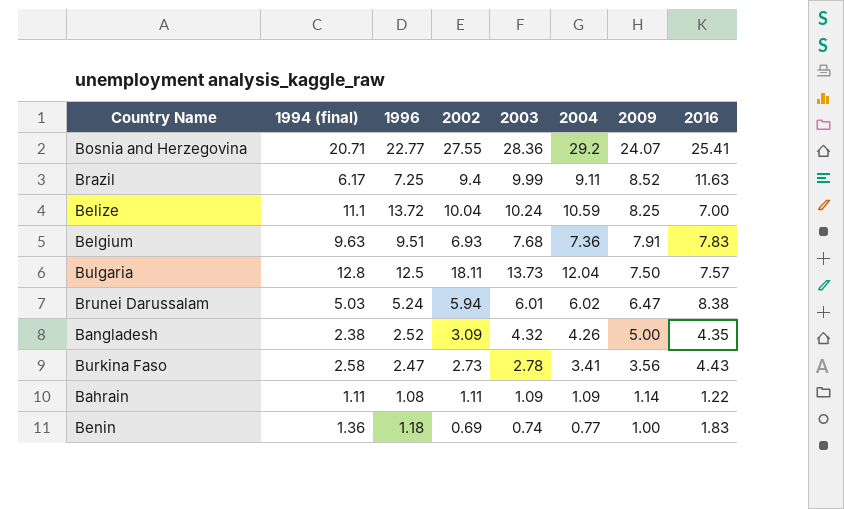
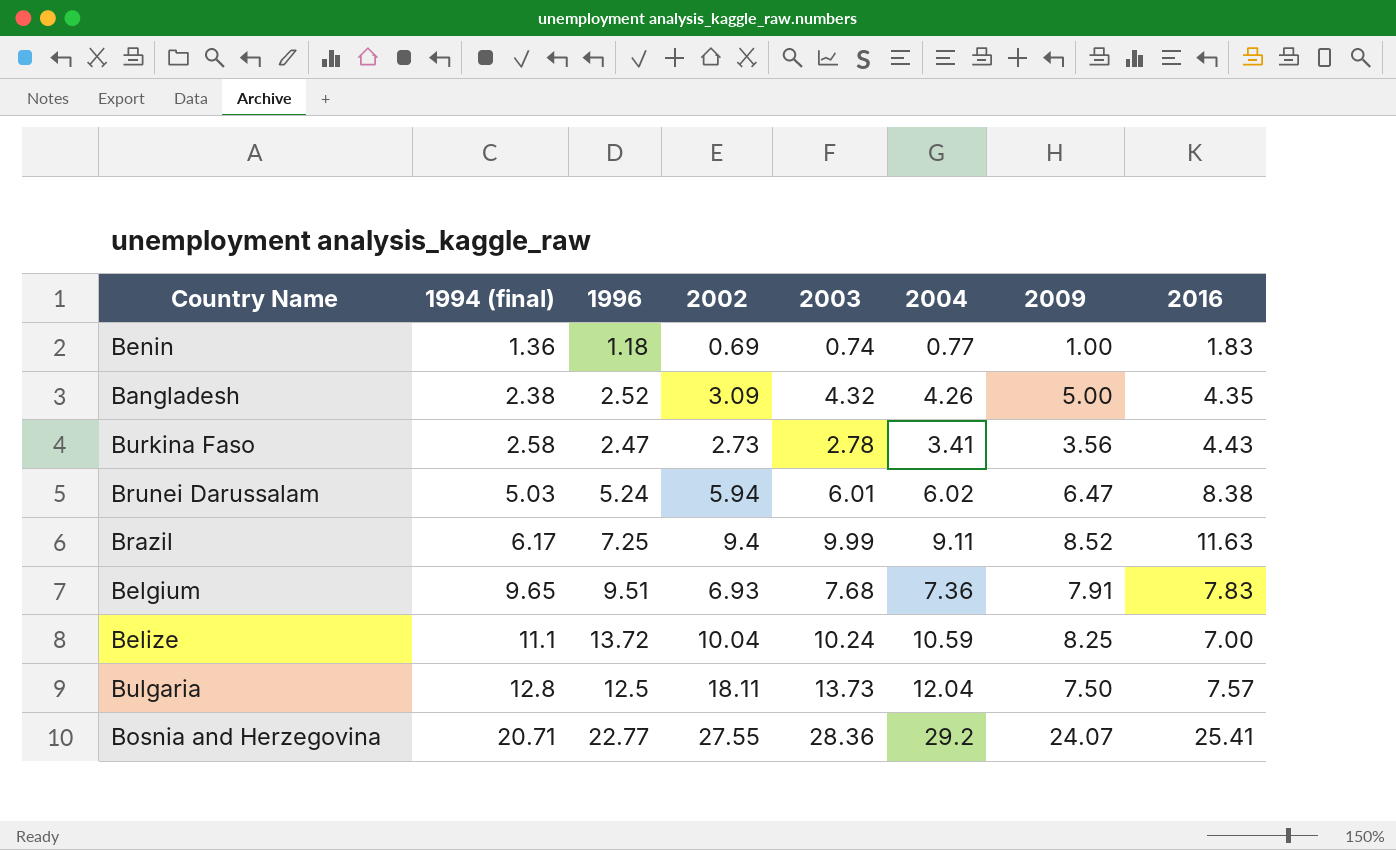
row order: 2009 descending -> 1994 (final) ascending
row Bahrain: 1.11 | 1.08 | 1.11 | 1.09 | 1.09 | 1.14 | 1.22 -> none
Belgium | 1994 (final): 9.63 -> 9.65

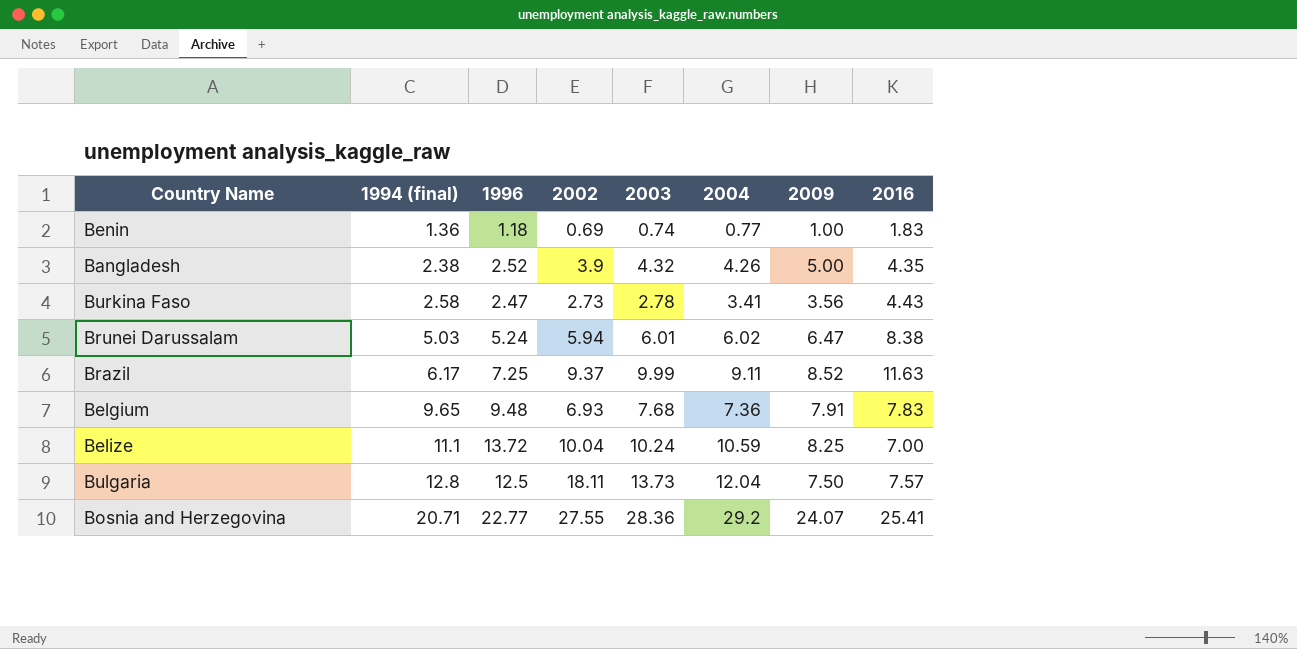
Bangladesh | 2002: 3.09 -> 3.9
Brazil | 2002: 9.4 -> 9.37
Belgium | 1996: 9.51 -> 9.48

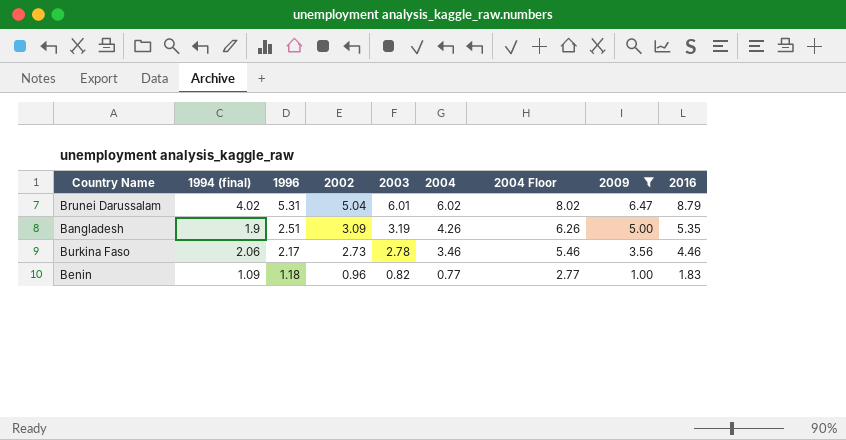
filter: none -> 2009 <= 6.47
row order: 1994 (final) ascending -> 1996 descending
column 2004 Floor | formula: none -> [2004] + 2
Brunei Darussalam | 1994 (final): 5.03 -> 4.02
Brunei Darussalam | 1996: 5.24 -> 5.31
Brunei Darussalam | 2002: 5.94 -> 5.04
Brunei Darussalam | 2016: 8.38 -> 8.79
Bangladesh | 1994 (final): 2.38 -> 1.9
Bangladesh | 1996: 2.52 -> 2.51
Bangladesh | 2002: 3.9 -> 3.09
Bangladesh | 2003: 4.32 -> 3.19
Bangladesh | 2016: 4.35 -> 5.35
Burkina Faso | 1994 (final): 2.58 -> 2.06
Burkina Faso | 1996: 2.47 -> 2.17
Burkina Faso | 2004: 3.41 -> 3.46
Burkina Faso | 2016: 4.43 -> 4.46
Benin | 1994 (final): 1.36 -> 1.09
Benin | 2002: 0.69 -> 0.96
Benin | 2003: 0.74 -> 0.82

